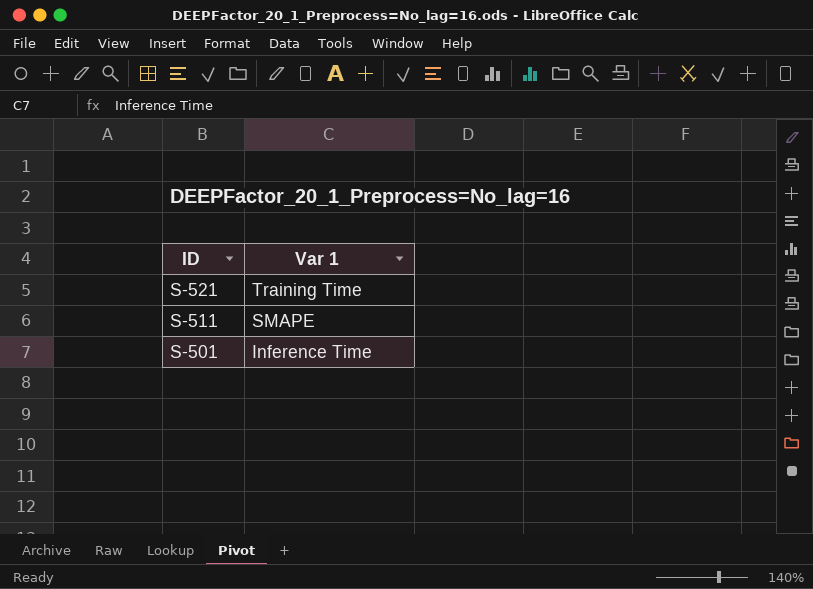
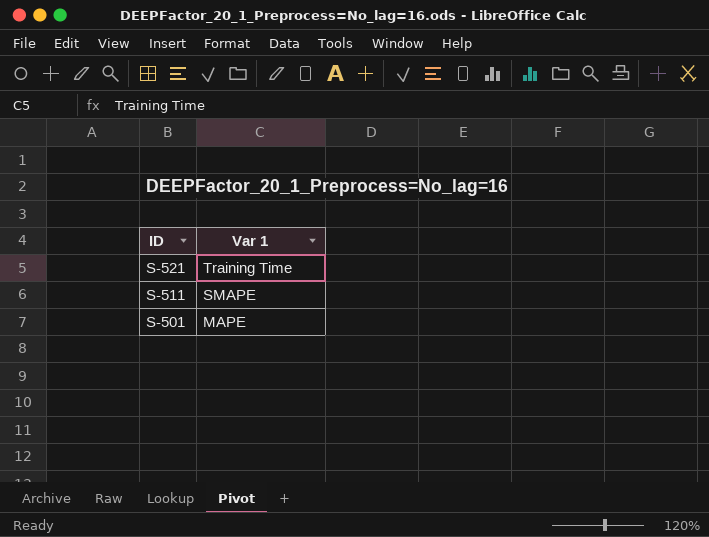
S-501 | Var 1: Inference Time -> MAPE

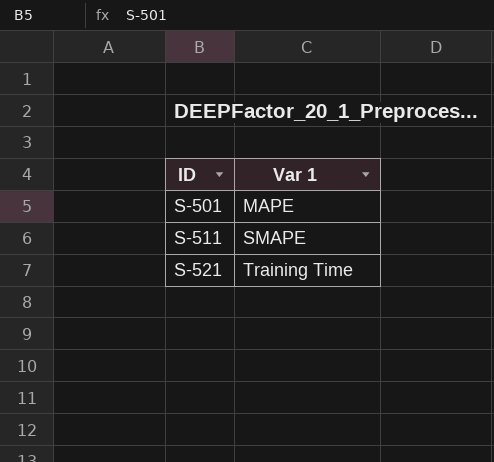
row order: ID descending -> ID ascending

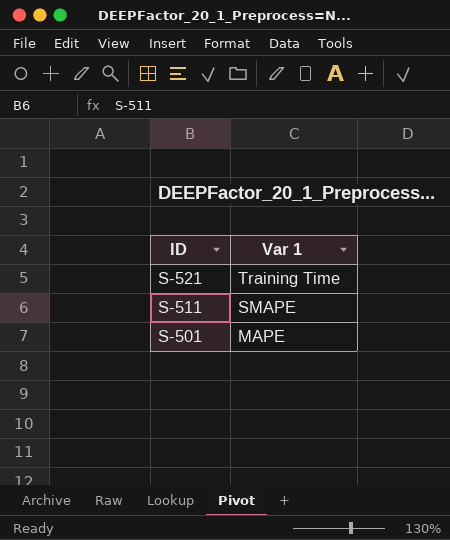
row order: ID ascending -> ID descending

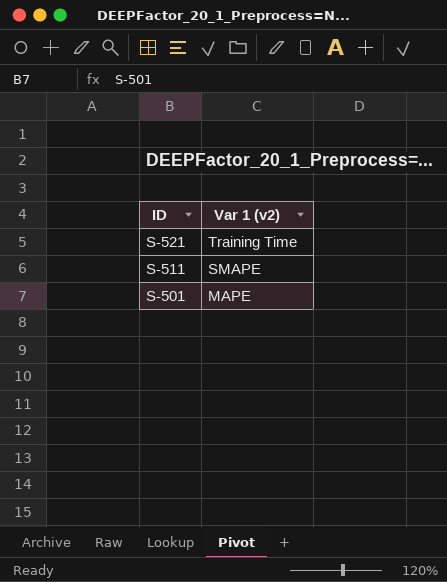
column name: Var 1 -> Var 1 (v2)

